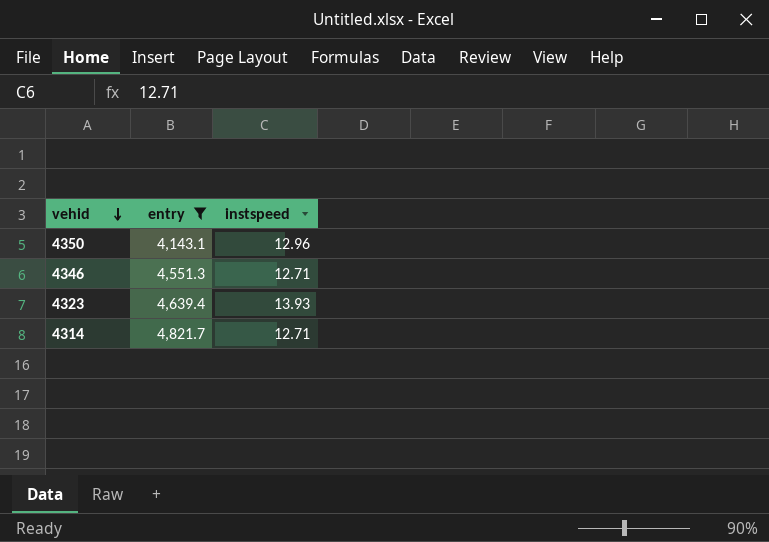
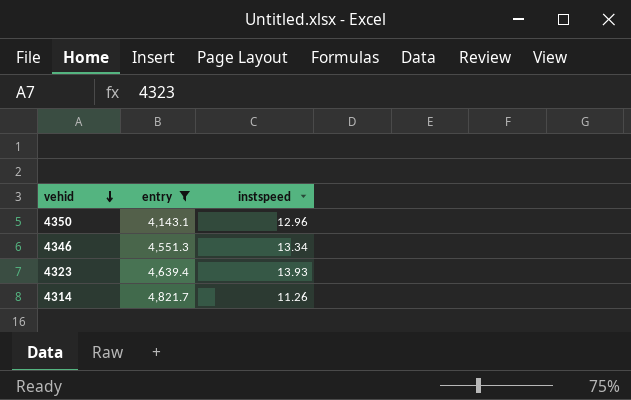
4346 | instspeed: 12.71 -> 13.34
4314 | instspeed: 12.71 -> 11.26

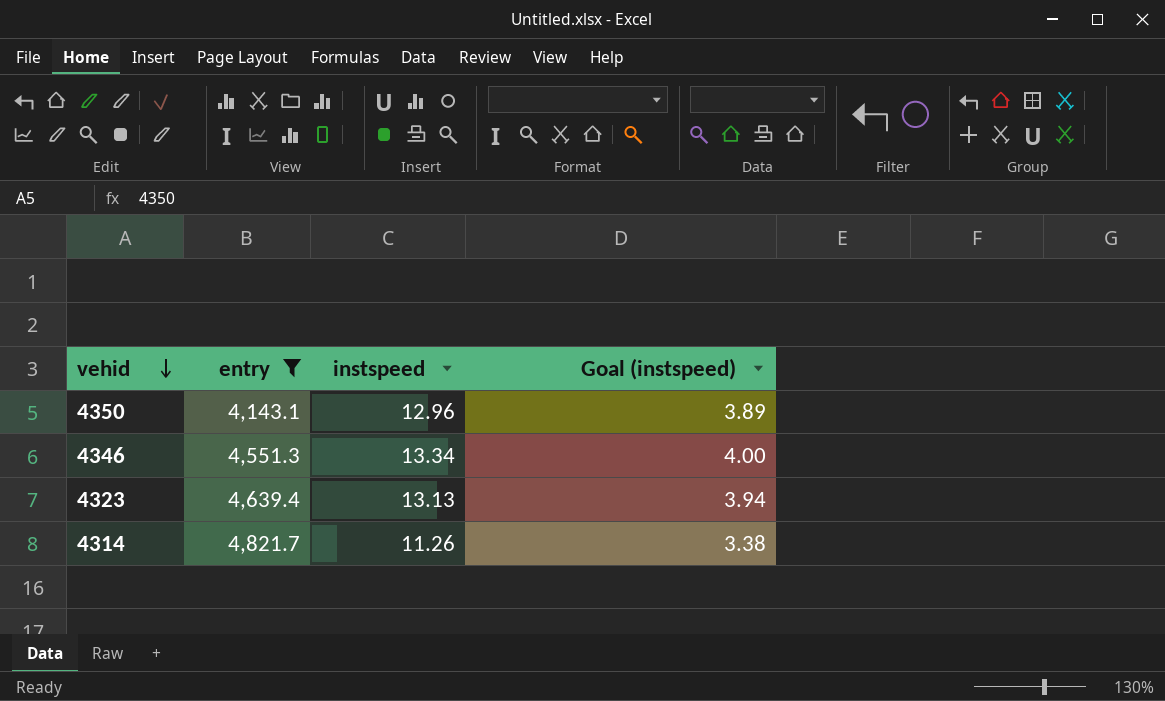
column Goal (instspeed) | formula: none -> [instspeed] * 0.3
4323 | instspeed: 13.93 -> 13.13

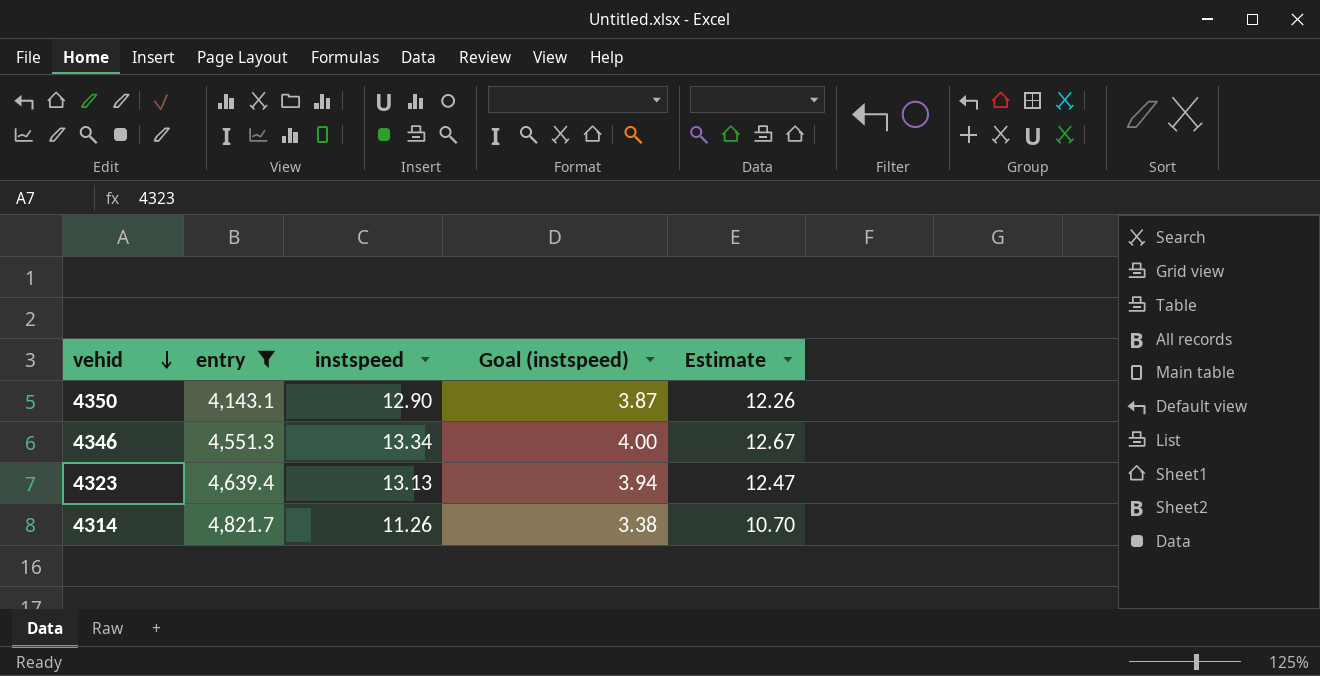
column Estimate | formula: none -> [instspeed] * 0.95
4350 | instspeed: 12.96 -> 12.90
4350 | Goal (instspeed): 3.89 -> 3.87

